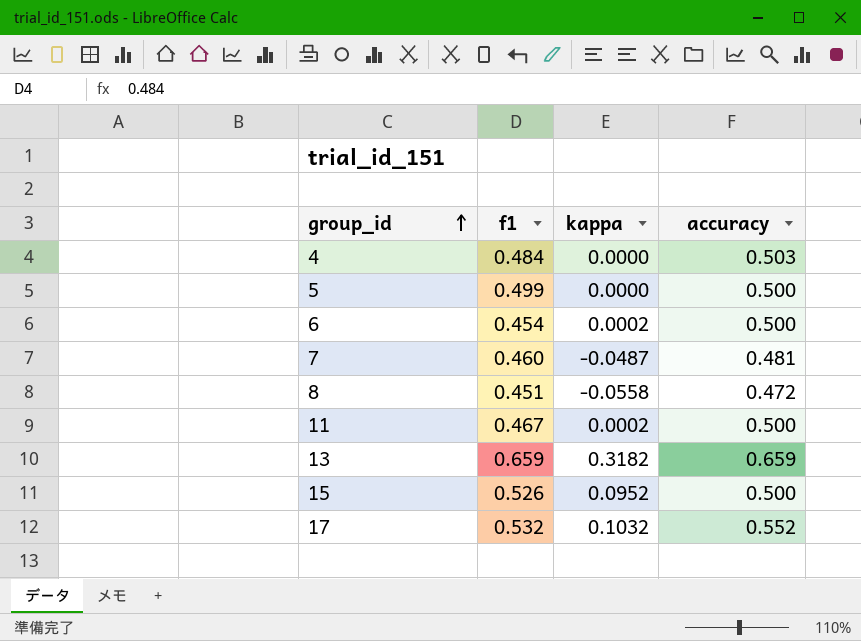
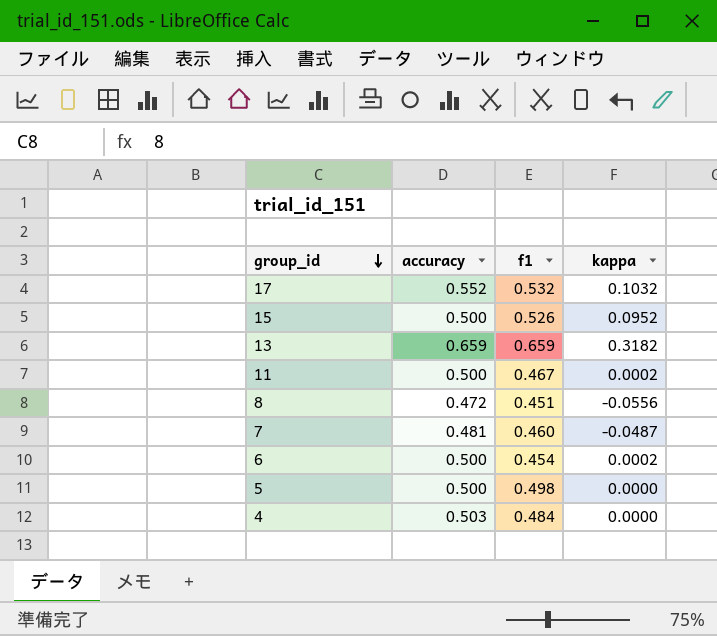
row order: group_id ascending -> group_id descending
column accuracy | position: 4 -> 2
8 | kappa: -0.0558 -> -0.0556
5 | f1: 0.499 -> 0.498

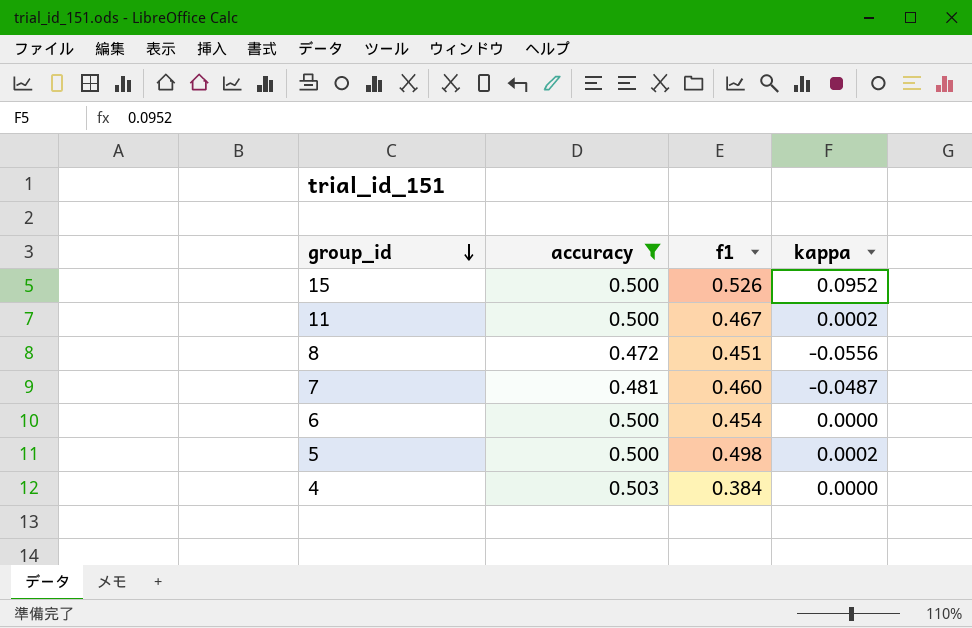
filter: none -> accuracy <= 0.503
6 | kappa: 0.0002 -> 0.0000
5 | kappa: 0.0000 -> 0.0002
4 | f1: 0.484 -> 0.384

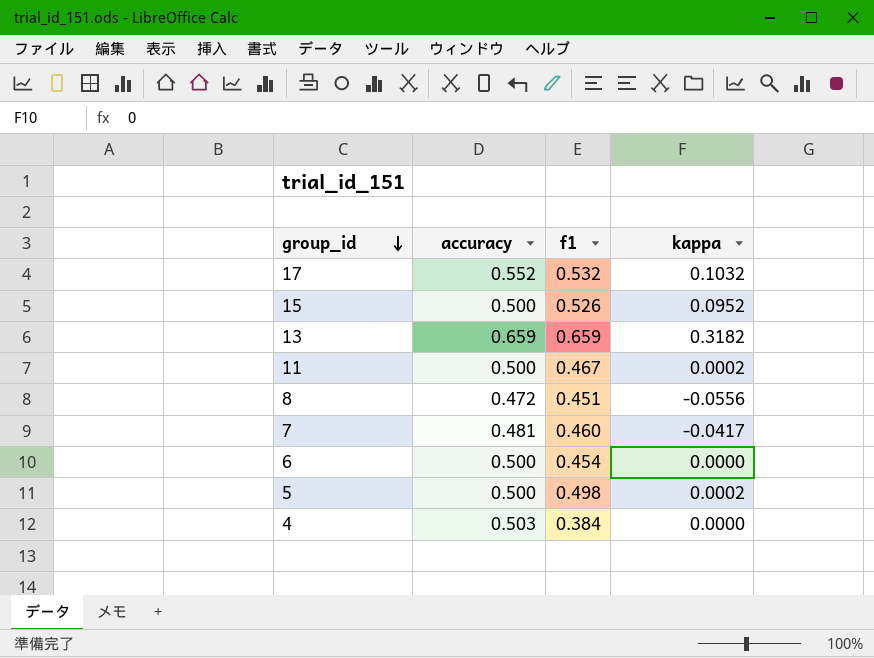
filter: accuracy <= 0.503 -> none
7 | kappa: -0.0487 -> -0.0417

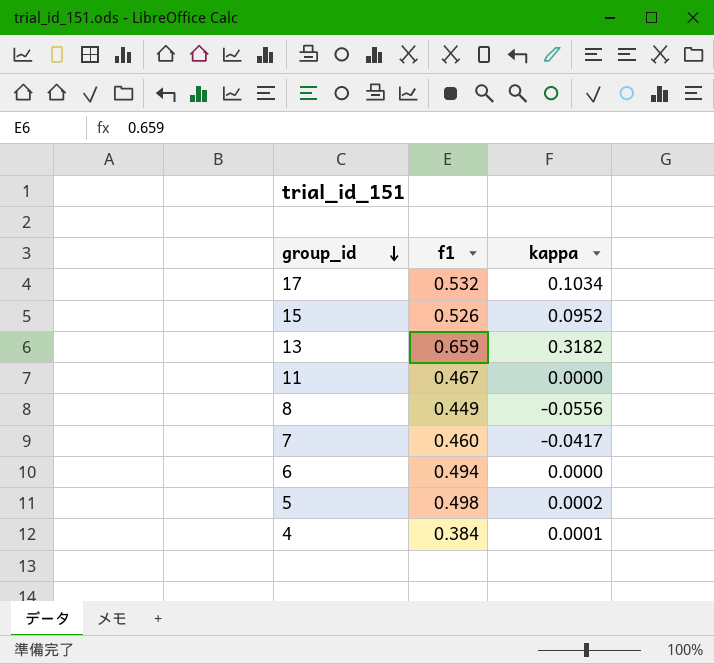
column accuracy | position: 2 -> none
17 | kappa: 0.1032 -> 0.1034
11 | kappa: 0.0002 -> 0.0000
8 | f1: 0.451 -> 0.449
6 | f1: 0.454 -> 0.494
4 | kappa: 0.0000 -> 0.0001

